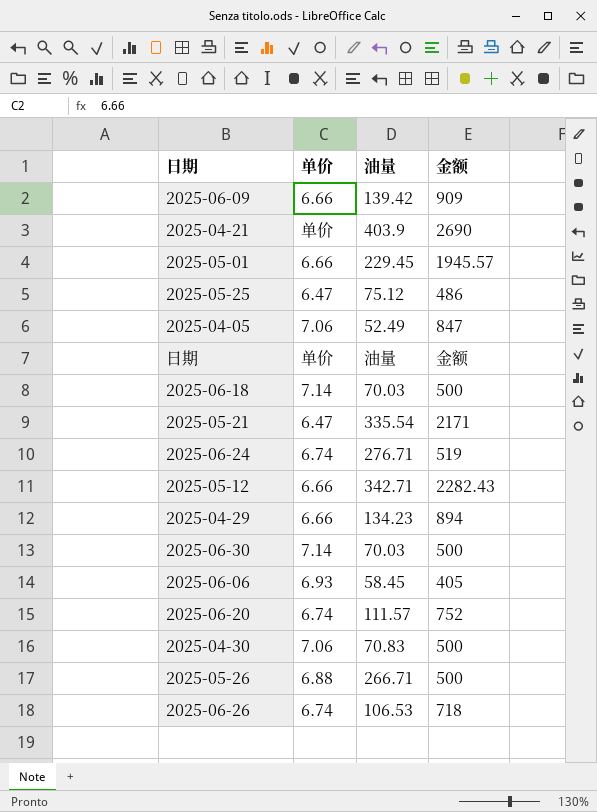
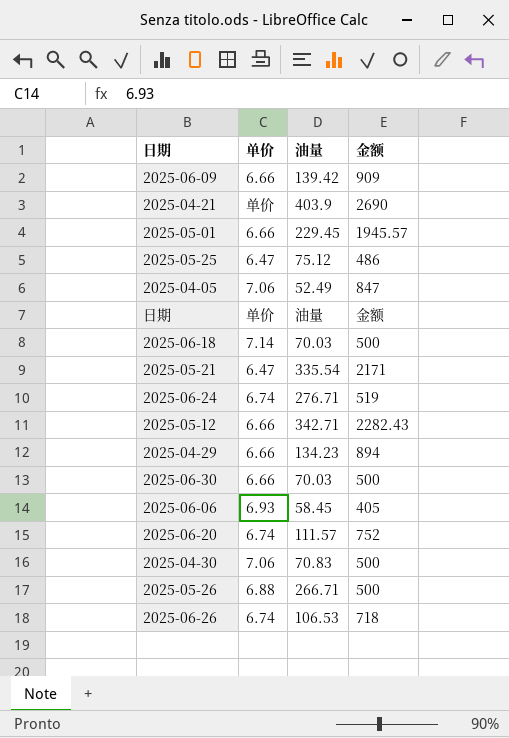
2025-06-30 | 单价: 7.14 -> 6.66

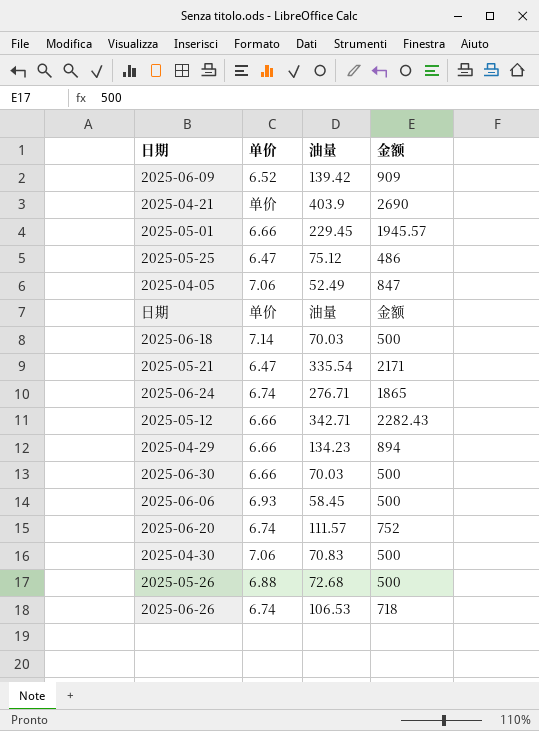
2025-06-09 | 单价: 6.66 -> 6.52
2025-06-24 | 金额: 519 -> 1865
2025-06-06 | 金额: 405 -> 500
2025-05-26 | 油量: 266.71 -> 72.68

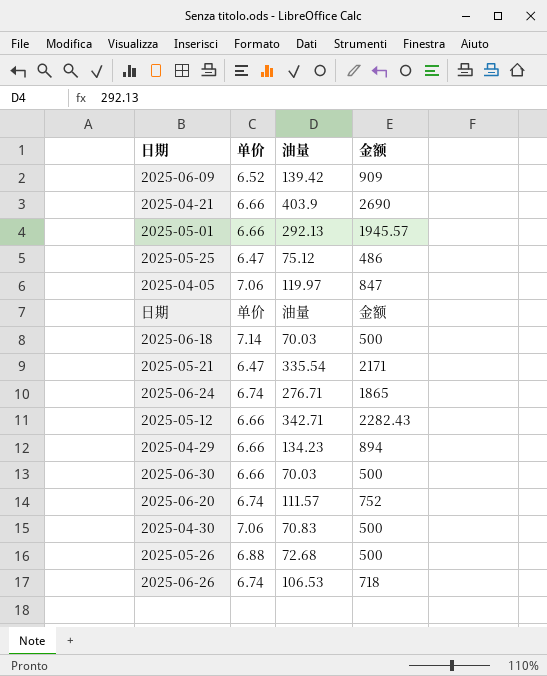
row 2025-06-06: 6.93 | 58.45 | 500 -> none
2025-04-21 | 单价: 单价 -> 6.66
2025-05-01 | 油量: 229.45 -> 292.13
2025-04-05 | 油量: 52.49 -> 119.97

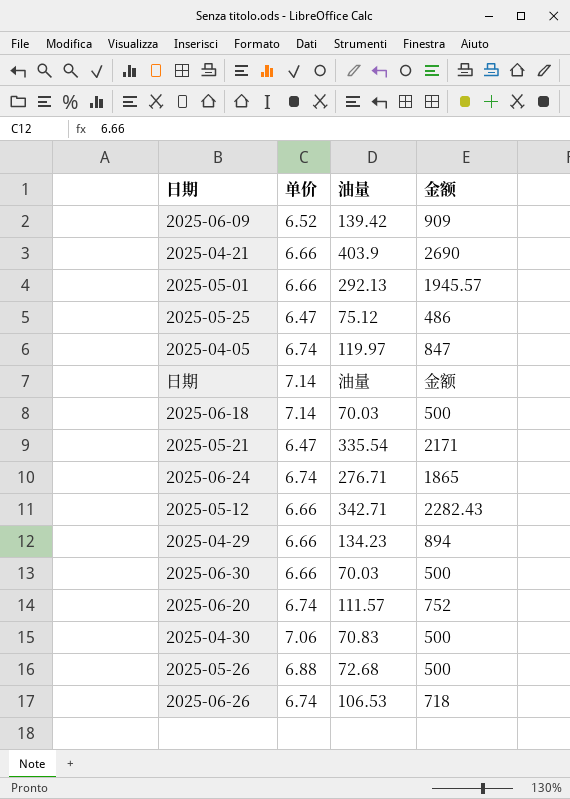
2025-04-05 | 单价: 7.06 -> 6.74
日期 | 单价: 单价 -> 7.14

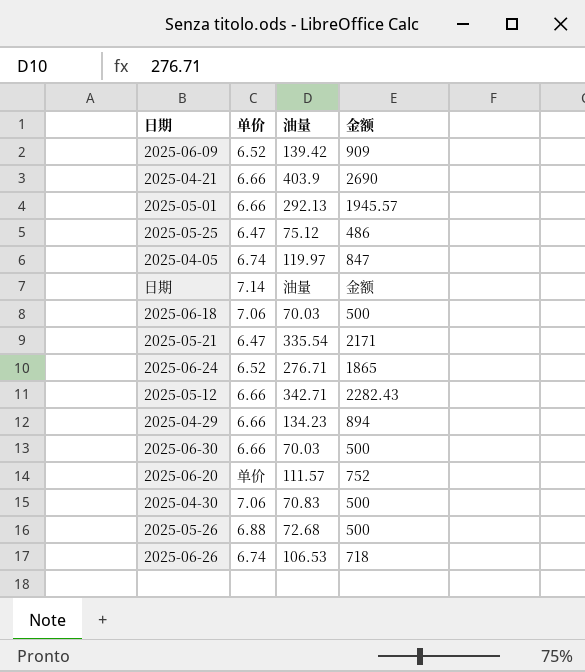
2025-06-18 | 单价: 7.14 -> 7.06
2025-06-24 | 单价: 6.74 -> 6.52
2025-06-20 | 单价: 6.74 -> 单价

